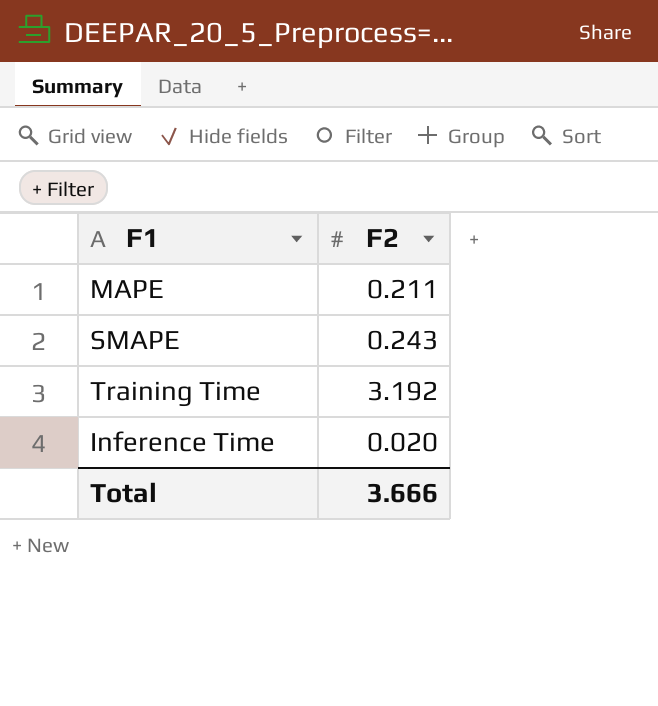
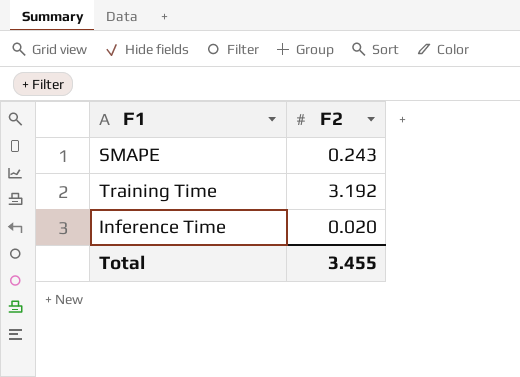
row MAPE: 0.211 -> none
Total | F2: 3.666 -> 3.455

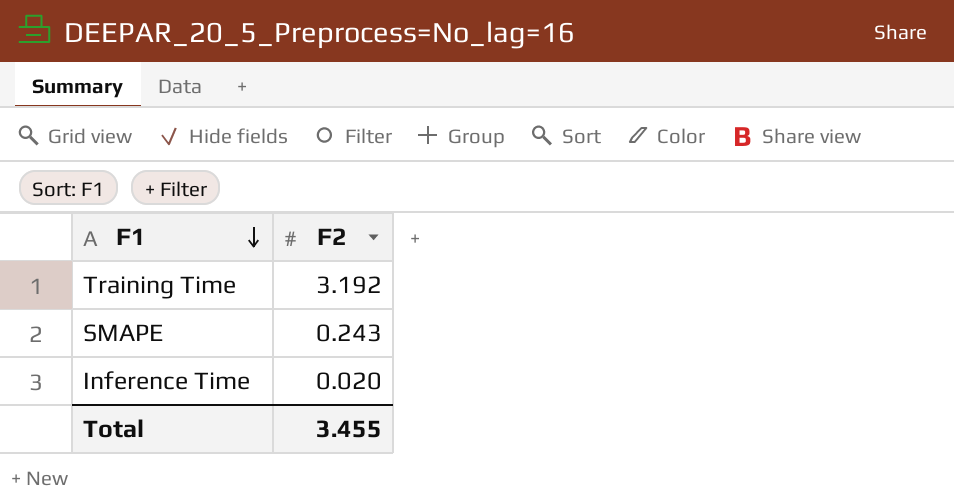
row order: none -> F1 descending

